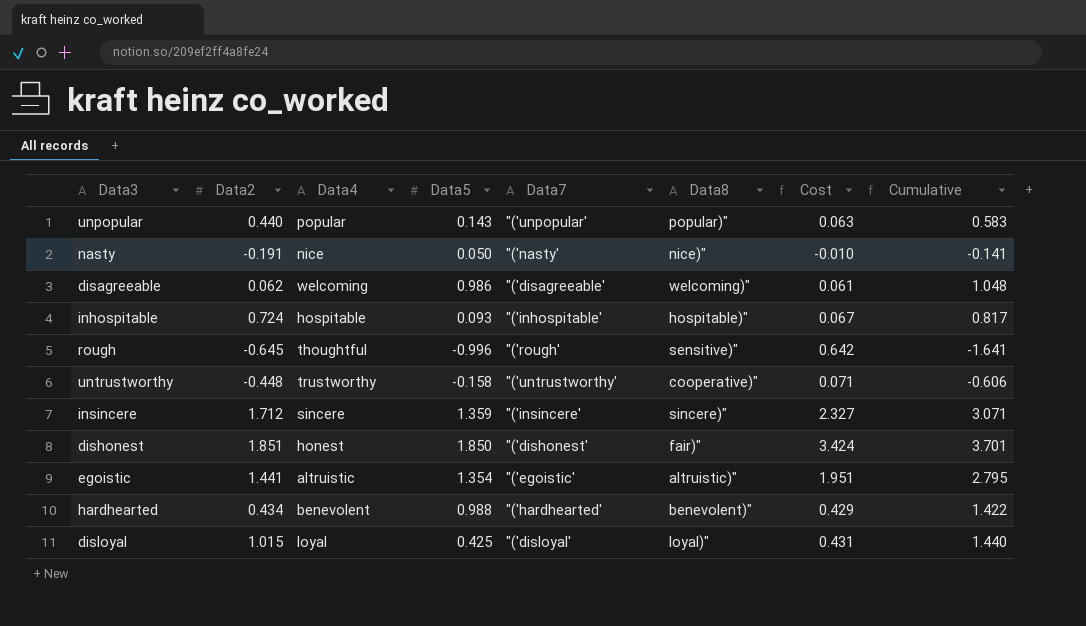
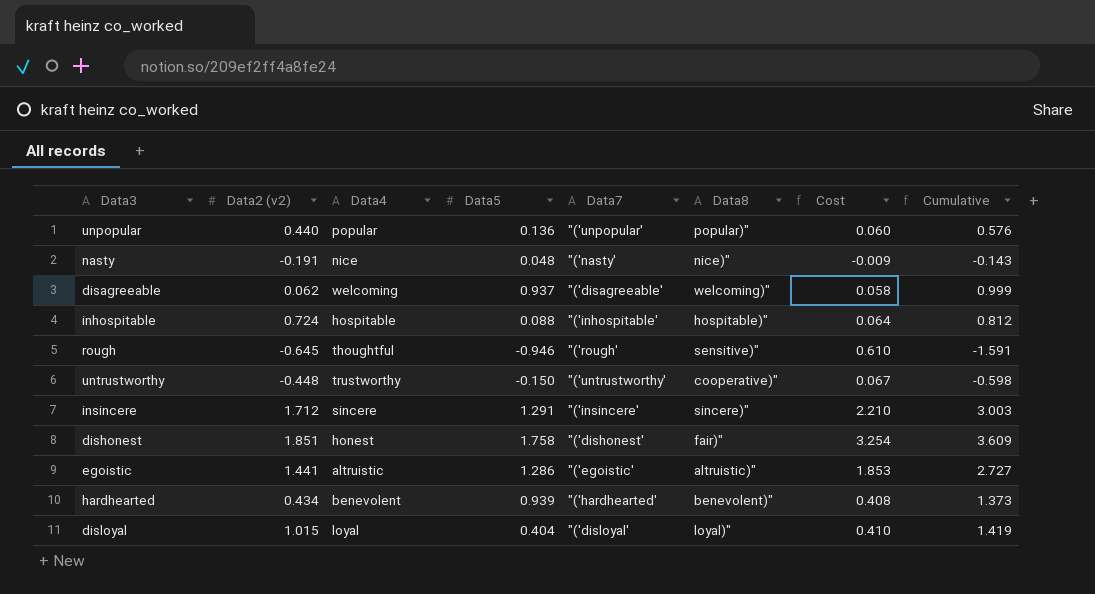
column name: Data2 -> Data2 (v2)
unpopular | Data5: 0.143 -> 0.136
unpopular | Cost: 0.063 -> 0.060
unpopular | Cumulative: 0.583 -> 0.576
nasty | Data5: 0.050 -> 0.048
nasty | Cost: -0.010 -> -0.009
nasty | Cumulative: -0.141 -> -0.143
disagreeable | Data5: 0.986 -> 0.937
disagreeable | Cost: 0.061 -> 0.058
disagreeable | Cumulative: 1.048 -> 0.999
inhospitable | Data5: 0.093 -> 0.088
inhospitable | Cost: 0.067 -> 0.064
inhospitable | Cumulative: 0.817 -> 0.812
rough | Data5: -0.996 -> -0.946
rough | Cost: 0.642 -> 0.610
rough | Cumulative: -1.641 -> -1.591
untrustworthy | Data5: -0.158 -> -0.150
untrustworthy | Cost: 0.071 -> 0.067
untrustworthy | Cumulative: -0.606 -> -0.598
insincere | Data5: 1.359 -> 1.291
insincere | Cost: 2.327 -> 2.210
insincere | Cumulative: 3.071 -> 3.003
dishonest | Data5: 1.850 -> 1.758
dishonest | Cost: 3.424 -> 3.254
dishonest | Cumulative: 3.701 -> 3.609
egoistic | Data5: 1.354 -> 1.286
egoistic | Cost: 1.951 -> 1.853
egoistic | Cumulative: 2.795 -> 2.727
hardhearted | Data5: 0.988 -> 0.939
hardhearted | Cost: 0.429 -> 0.408
hardhearted | Cumulative: 1.422 -> 1.373
disloyal | Data5: 0.425 -> 0.404
disloyal | Cost: 0.431 -> 0.410
disloyal | Cumulative: 1.440 -> 1.419

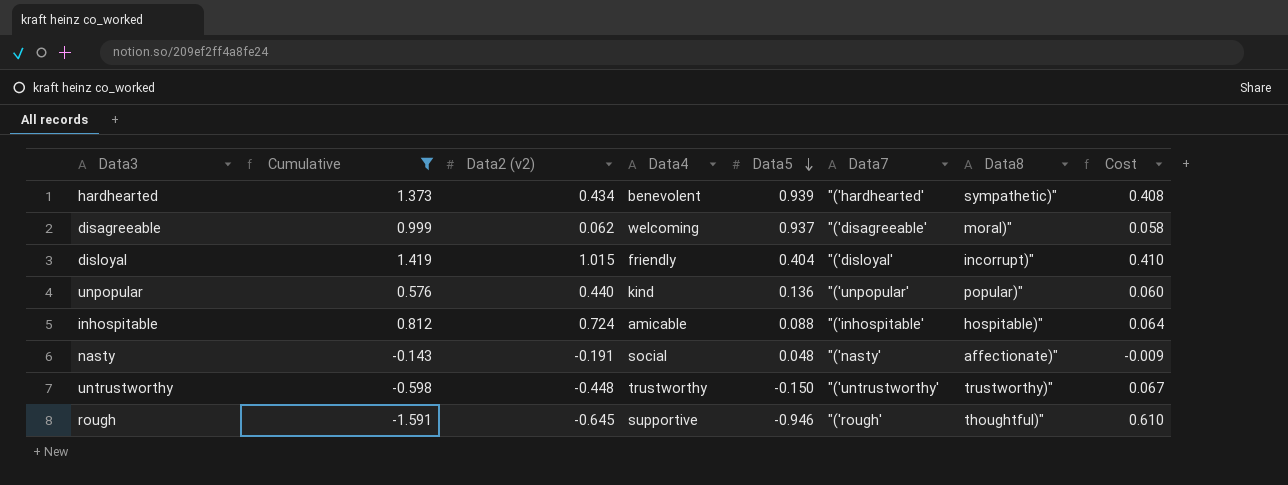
filter: none -> Cumulative <= 1.419
row order: none -> Data5 descending
column Cumulative | position: 8 -> 2
hardhearted | Data8: benevolent)" -> sympathetic)"
disagreeable | Data8: welcoming)" -> moral)"
disloyal | Data4: loyal -> friendly
disloyal | Data8: loyal)" -> incorrupt)"
unpopular | Data4: popular -> kind
inhospitable | Data4: hospitable -> amicable
nasty | Data4: nice -> social
nasty | Data8: nice)" -> affectionate)"
untrustworthy | Data8: cooperative)" -> trustworthy)"
rough | Data4: thoughtful -> supportive
rough | Data8: sensitive)" -> thoughtful)"

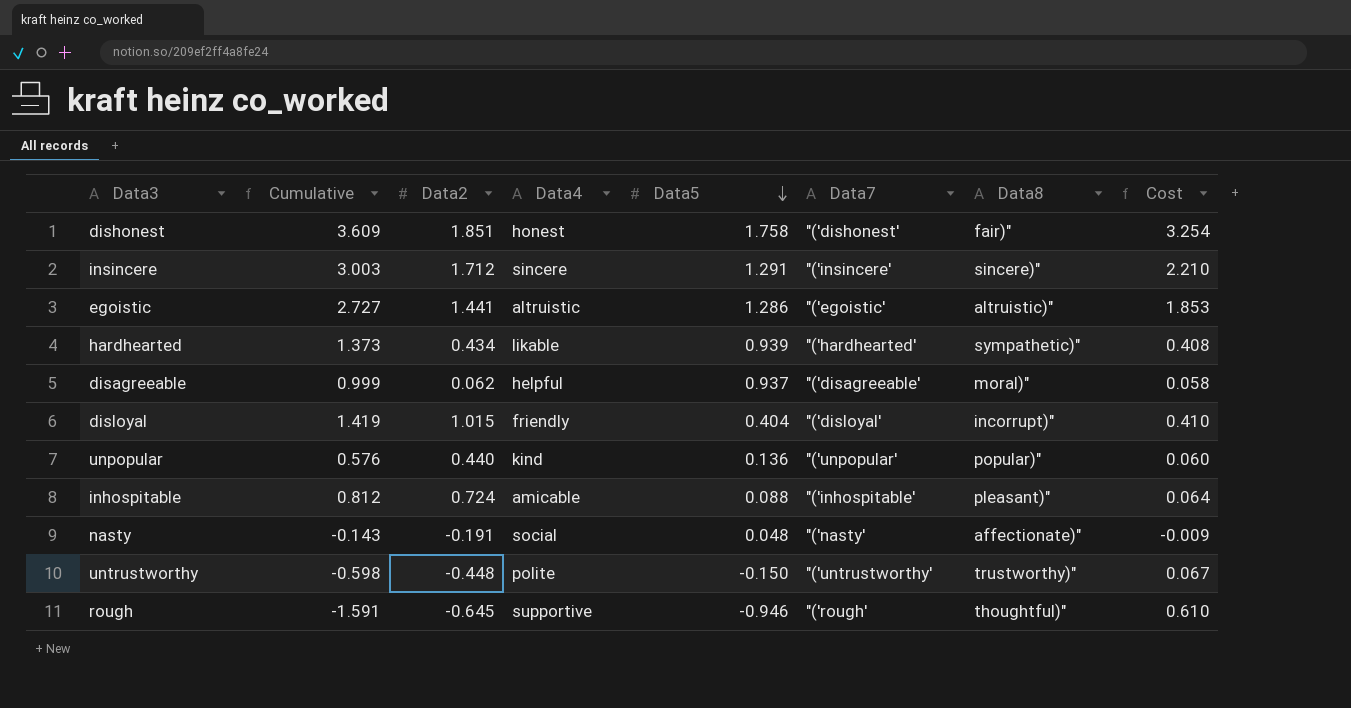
filter: Cumulative <= 1.419 -> none
column name: Data2 (v2) -> Data2
hardhearted | Data4: benevolent -> likable
disagreeable | Data4: welcoming -> helpful
inhospitable | Data8: hospitable)" -> pleasant)"
untrustworthy | Data4: trustworthy -> polite

